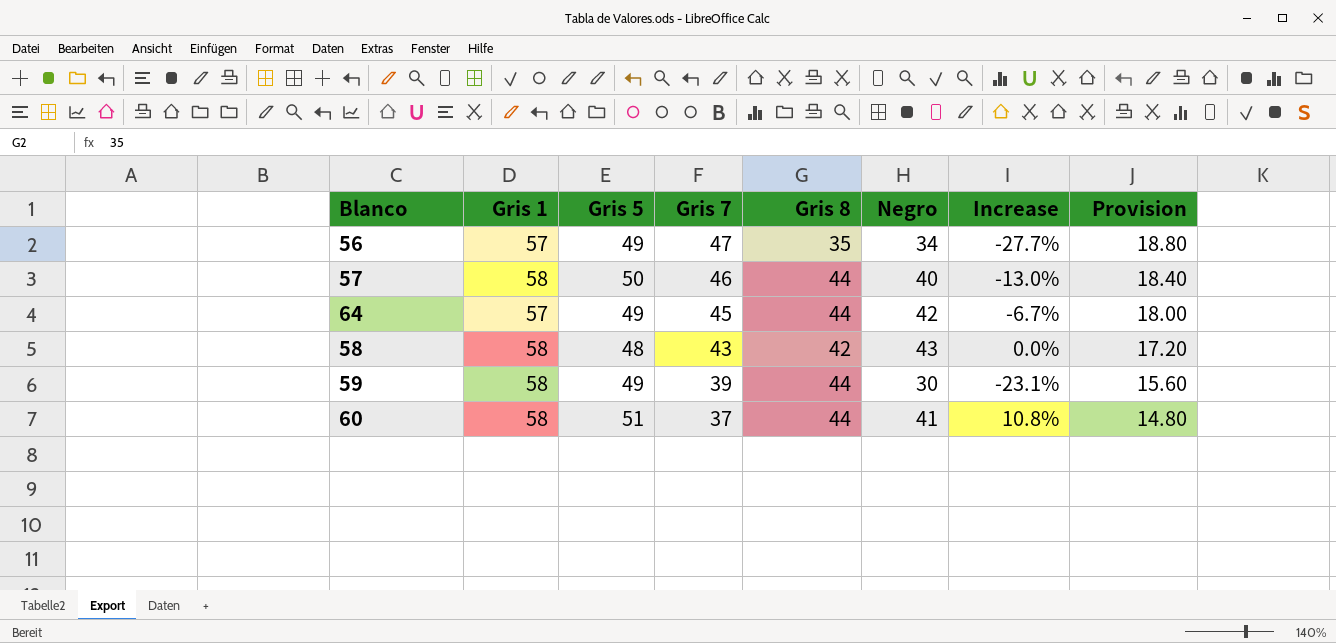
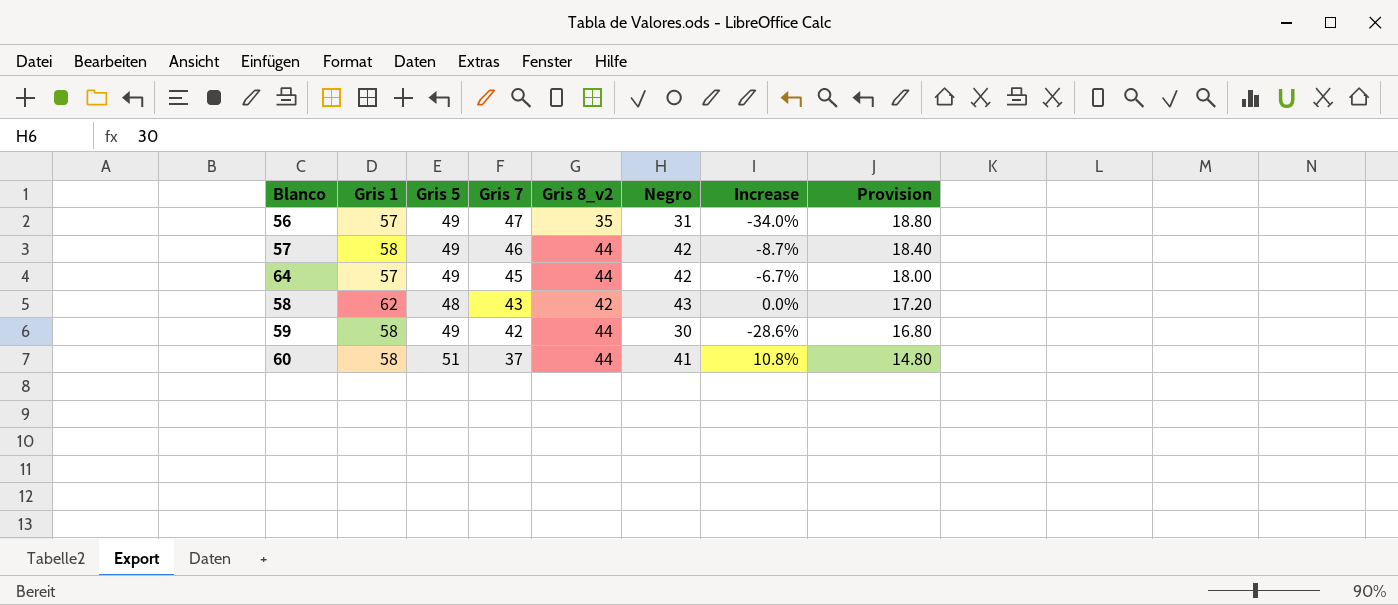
column name: Gris 8 -> Gris 8_v2
56 | Negro: 34 -> 31
56 | Increase: -27.7% -> -34.0%
57 | Gris 5: 50 -> 49
57 | Negro: 40 -> 42
57 | Increase: -13.0% -> -8.7%
58 | Gris 1: 58 -> 62
59 | Gris 7: 39 -> 42
59 | Increase: -23.1% -> -28.6%
59 | Provision: 15.60 -> 16.80

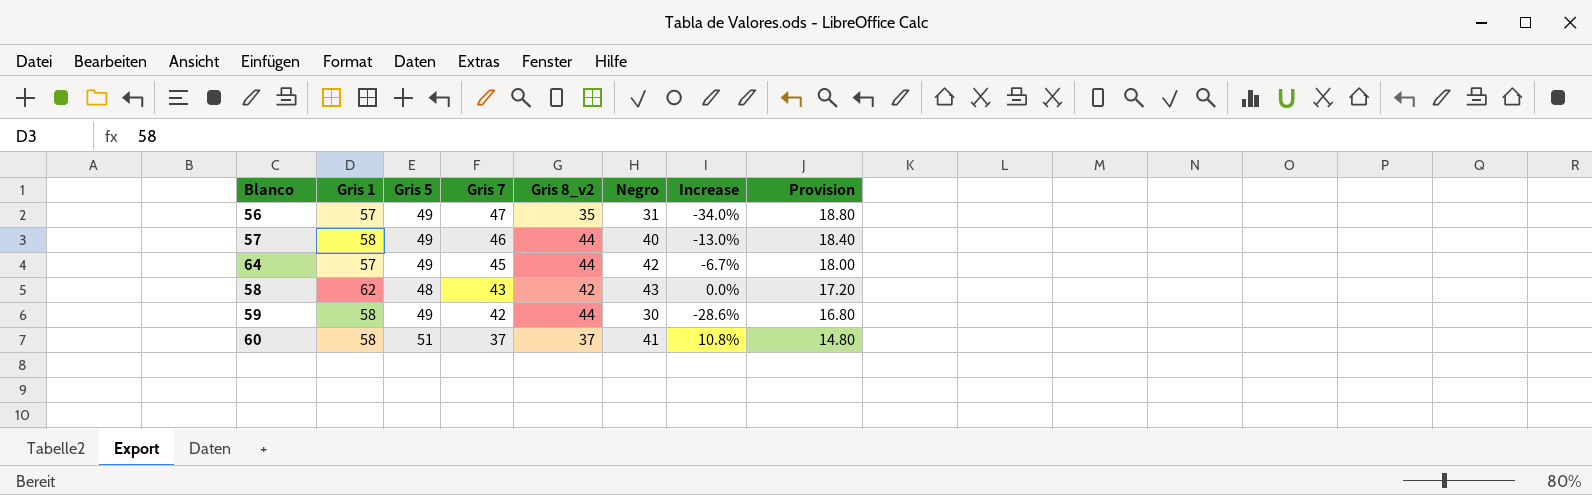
57 | Negro: 42 -> 40
57 | Increase: -8.7% -> -13.0%
60 | Gris 8_v2: 44 -> 37

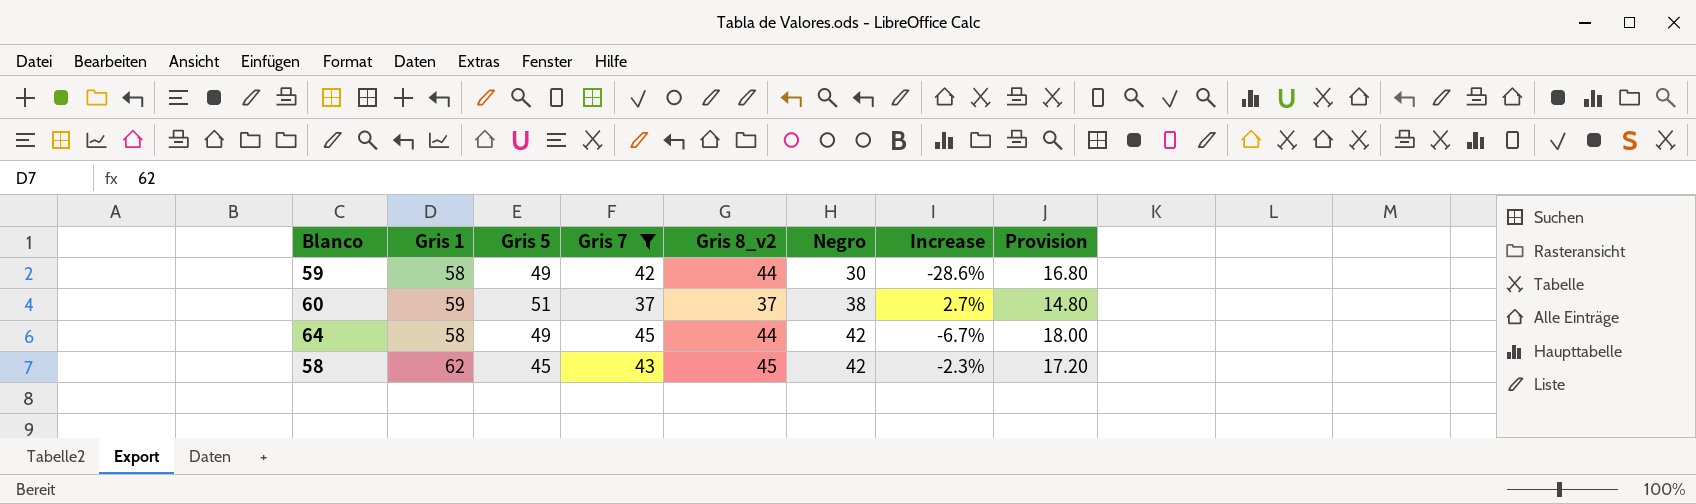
filter: none -> Gris 7 <= 45
row order: Gris 7 descending -> Negro ascending
60 | Gris 1: 58 -> 59
60 | Negro: 41 -> 38
60 | Increase: 10.8% -> 2.7%
64 | Gris 1: 57 -> 58
58 | Gris 5: 48 -> 45
58 | Gris 8_v2: 42 -> 45
58 | Negro: 43 -> 42
58 | Increase: 0.0% -> -2.3%

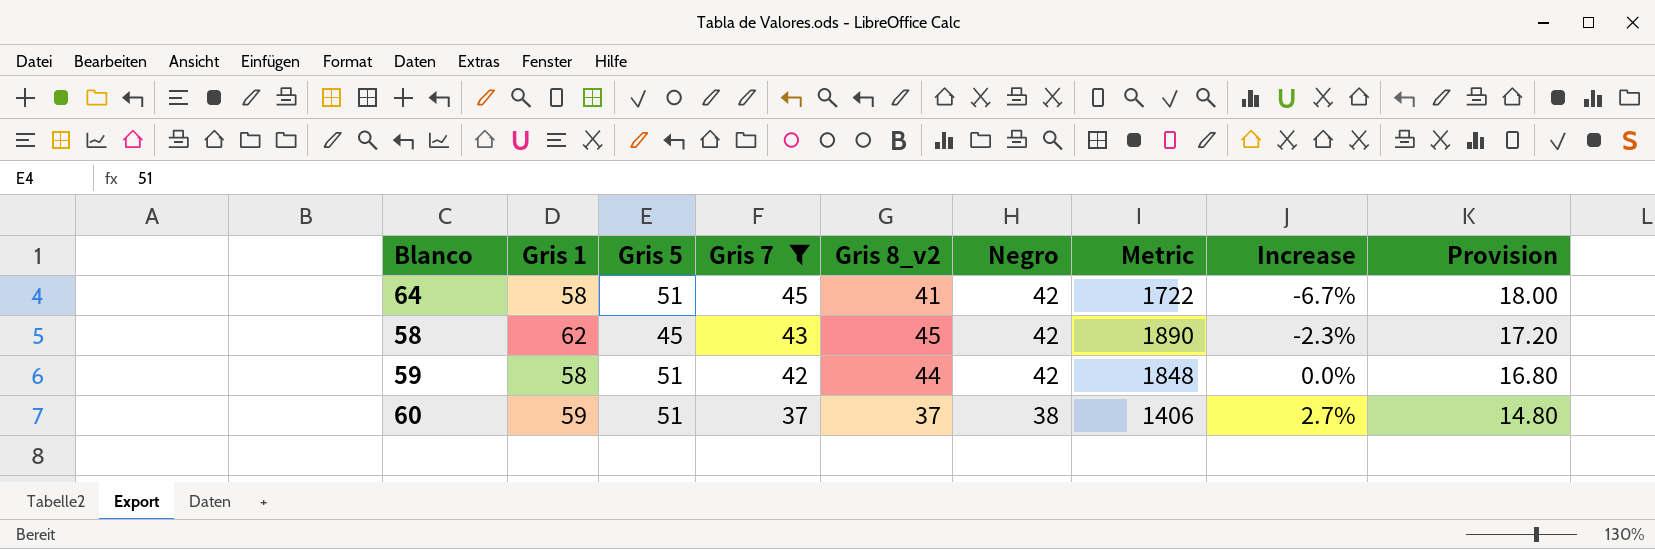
row order: Negro ascending -> Gris 7 descending
column Metric | formula: none -> [Gris 8_v2] * [Negro]
64 | Gris 5: 49 -> 51
64 | Gris 8_v2: 44 -> 41
59 | Gris 5: 49 -> 51
59 | Negro: 30 -> 42
59 | Increase: -28.6% -> 0.0%

